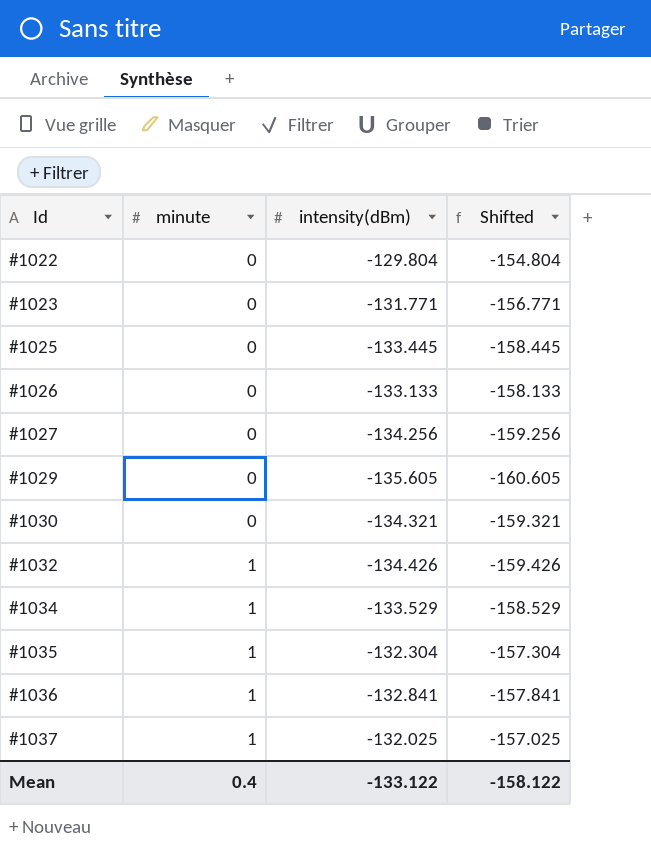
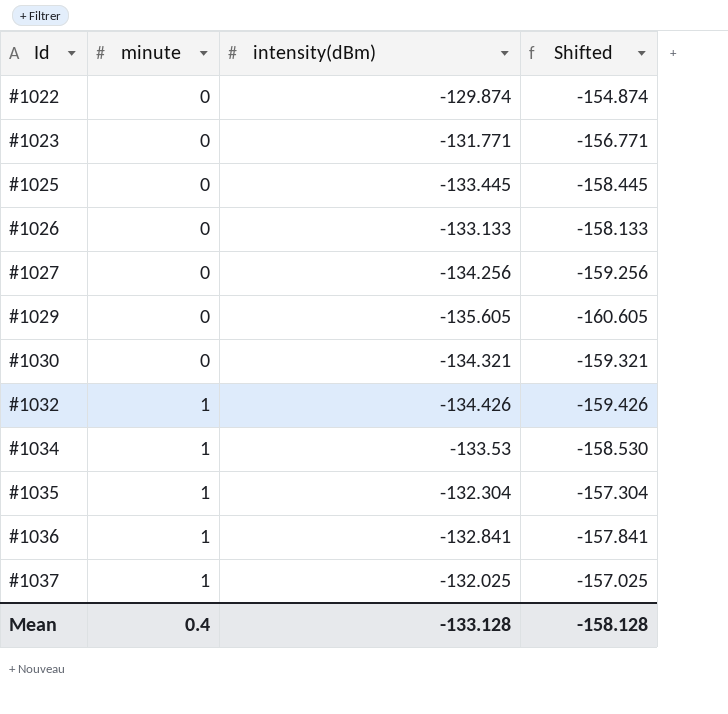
#1022 | intensity(dBm): -129.804 -> -129.874
#1022 | Shifted: -154.804 -> -154.874
#1034 | intensity(dBm): -133.529 -> -133.53
#1034 | Shifted: -158.529 -> -158.530
Mean | intensity(dBm): -133.122 -> -133.128
Mean | Shifted: -158.122 -> -158.128

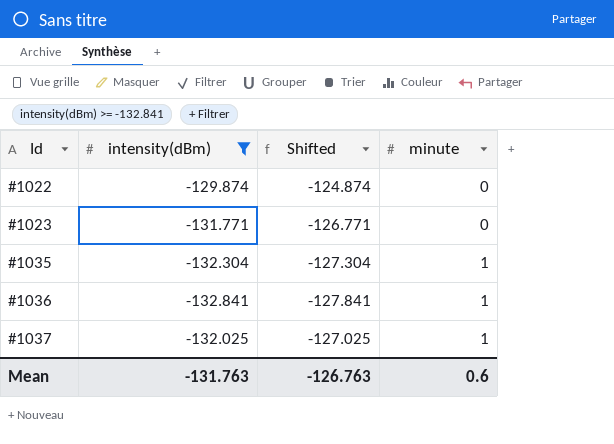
filter: none -> intensity(dBm) >= -132.841
column Shifted | formula: [intensity(dBm)] - 25 -> [intensity(dBm)] + 5
column minute | position: 2 -> 4
Mean | intensity(dBm): -133.128 -> -131.763
Mean | Shifted: -158.128 -> -126.763
Mean | minute: 0.4 -> 0.6

